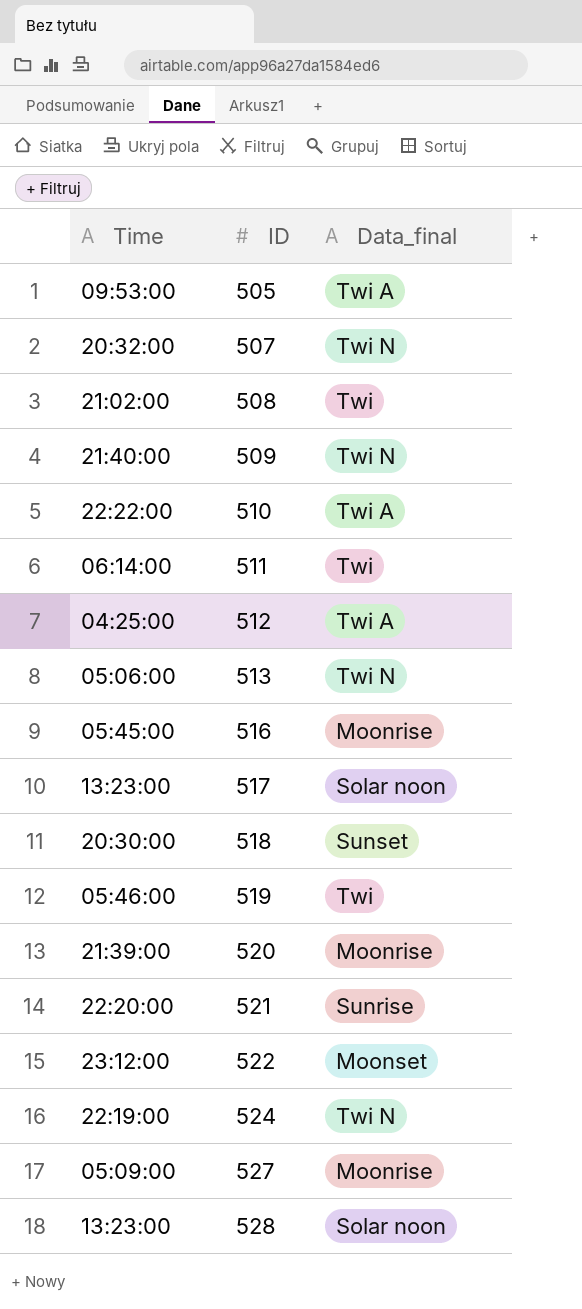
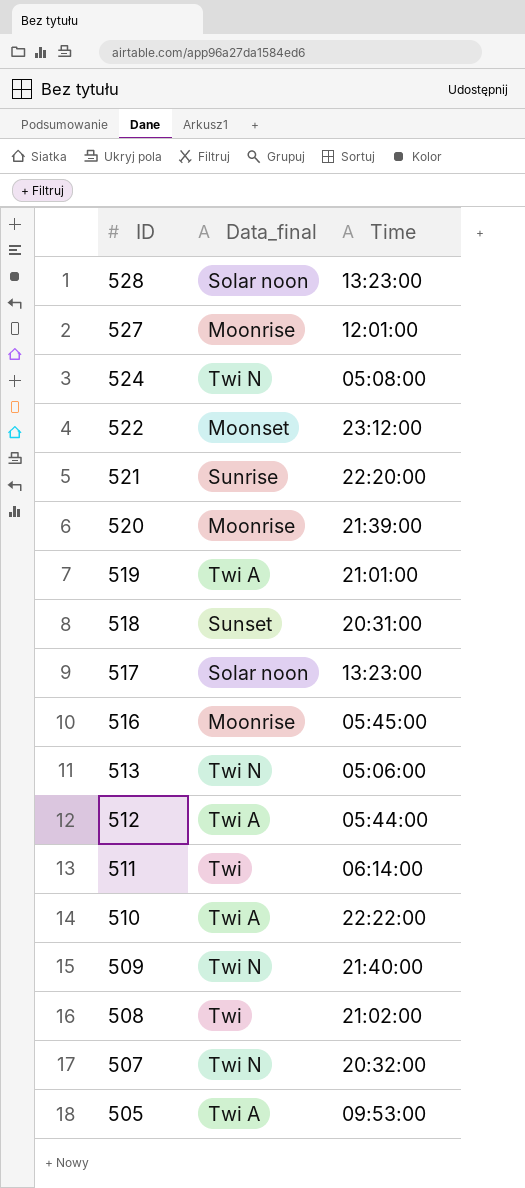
row order: ID ascending -> ID descending
column Time | position: 1 -> 3
527 | Time: 05:09:00 -> 12:01:00
524 | Time: 22:19:00 -> 05:08:00
519 | Data_final: Twi -> Twi A
519 | Time: 05:46:00 -> 21:01:00
518 | Time: 20:30:00 -> 20:31:00
512 | Time: 04:25:00 -> 05:44:00

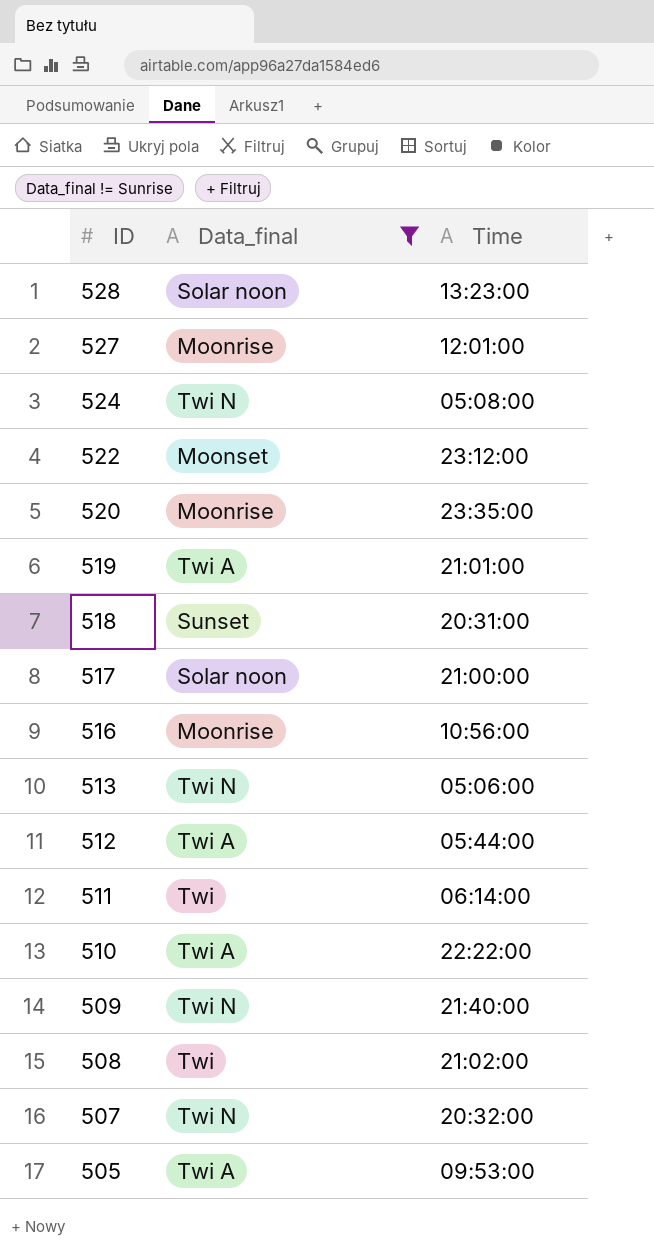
filter: none -> Data_final != Sunrise
520 | Time: 21:39:00 -> 23:35:00
517 | Time: 13:23:00 -> 21:00:00
516 | Time: 05:45:00 -> 10:56:00

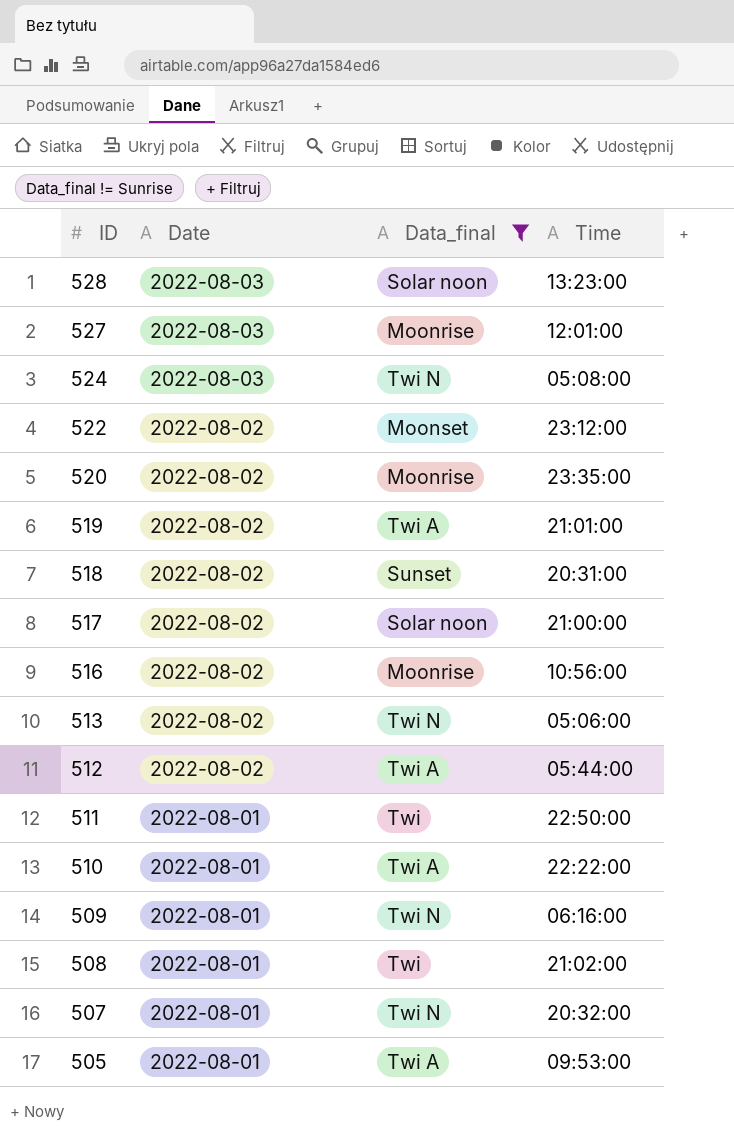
column Date | position: none -> 2
511 | Time: 06:14:00 -> 22:50:00
509 | Time: 21:40:00 -> 06:16:00

